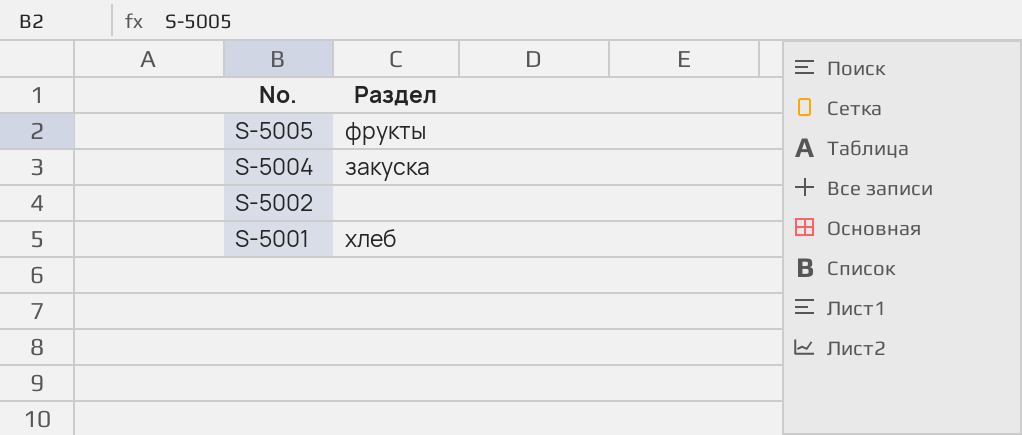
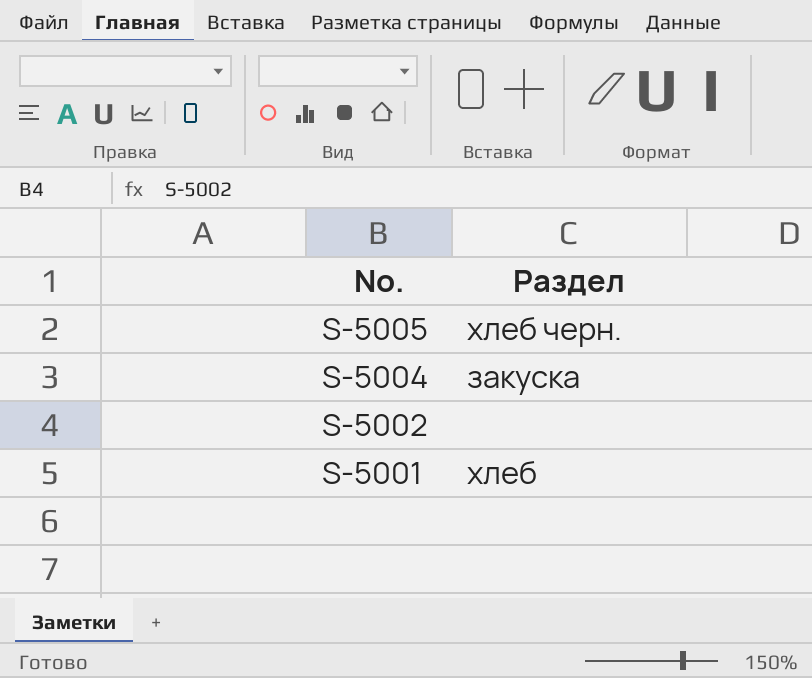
S-5005 | Раздел: фрукты -> хлеб черн.

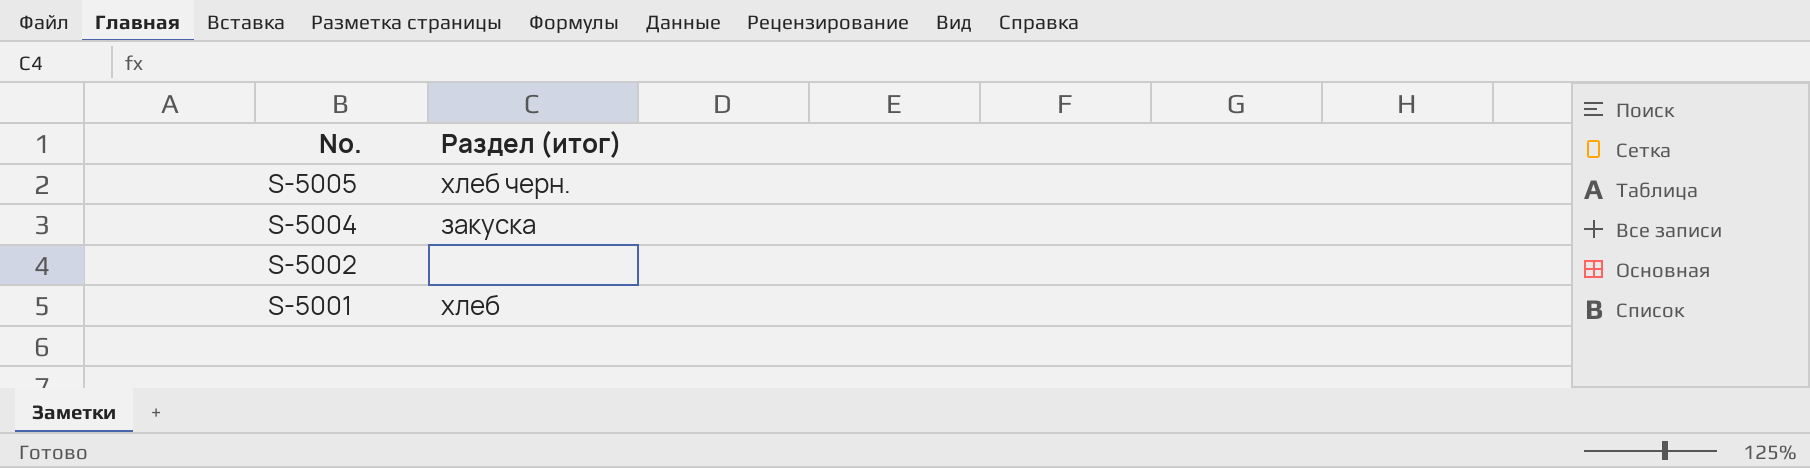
column name: Раздел -> Раздел (итог)

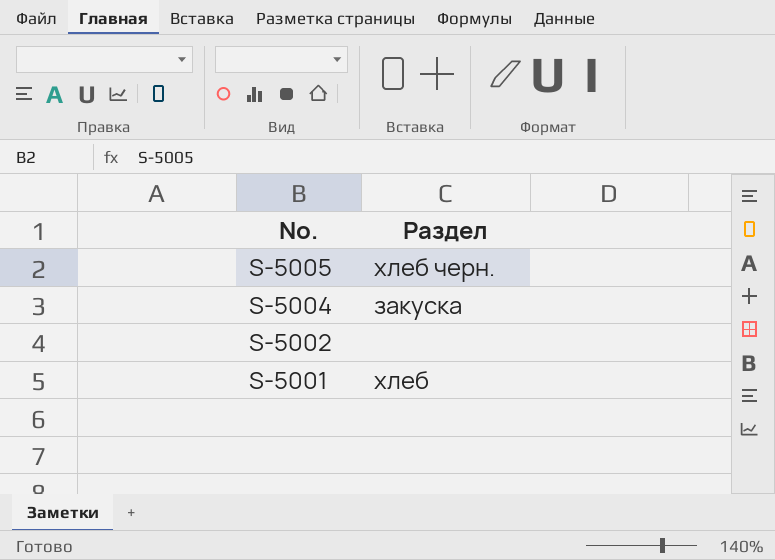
column name: Раздел (итог) -> Раздел

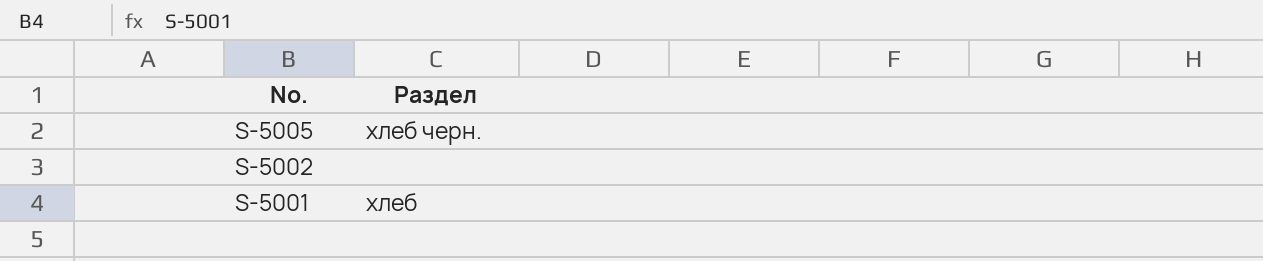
row S-5004: закуска -> none

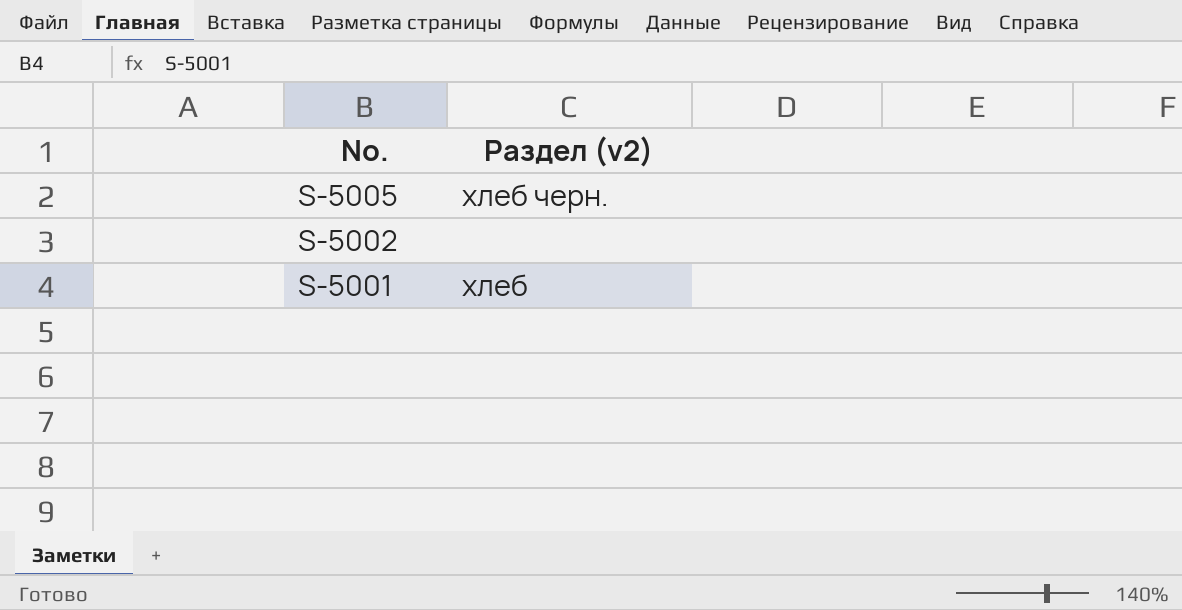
column name: Раздел -> Раздел (v2)

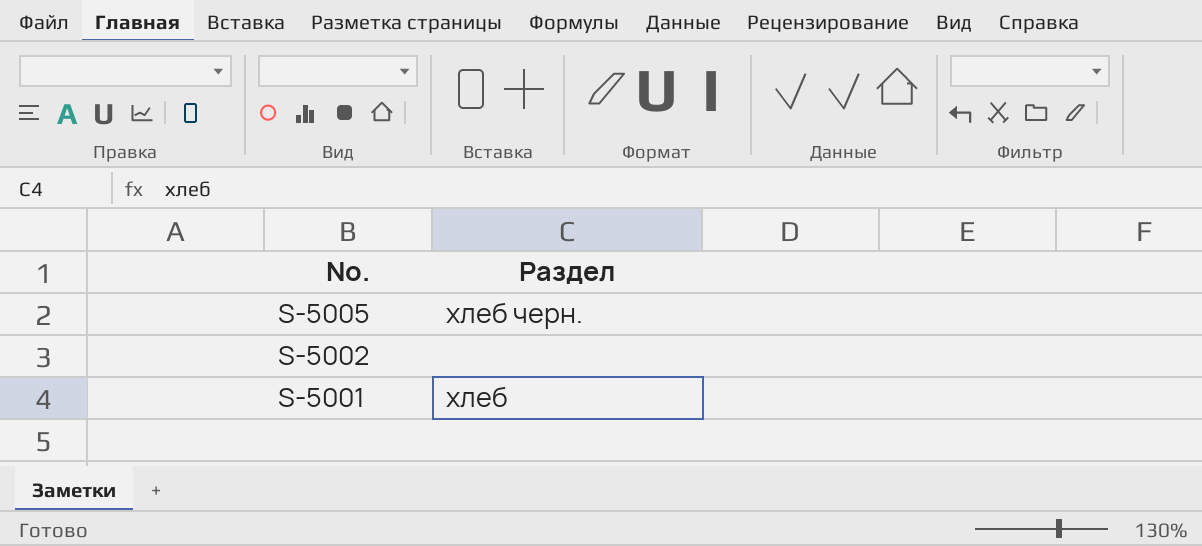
column name: Раздел (v2) -> Раздел

